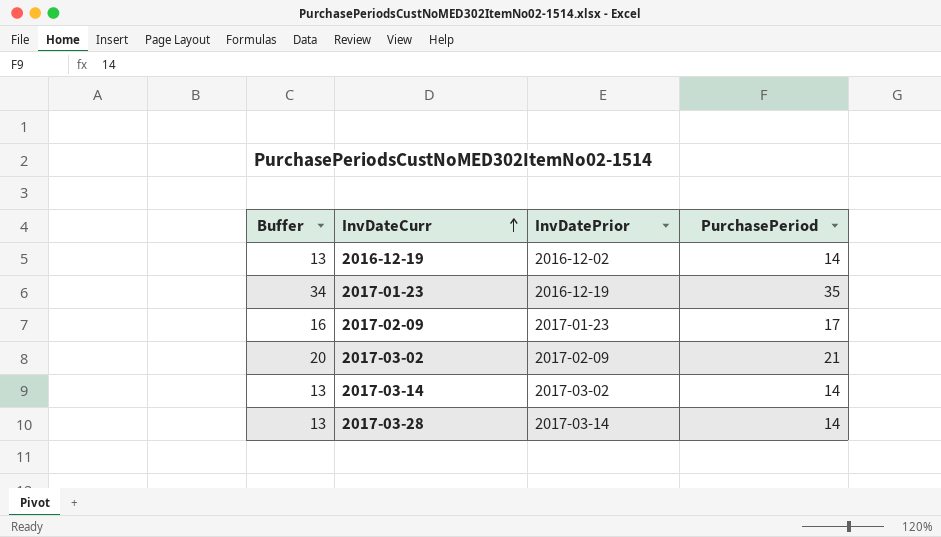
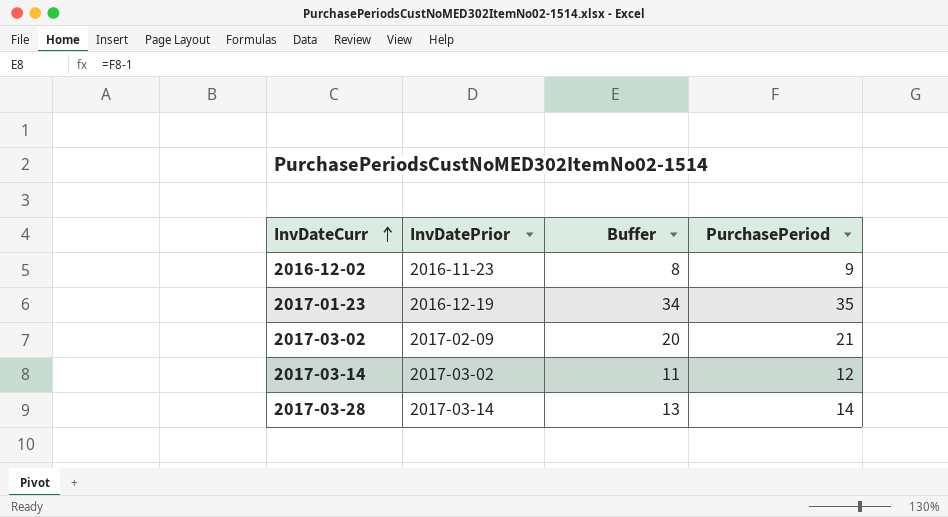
column Buffer | position: 1 -> 3
row 2016-12-19: 13 | 2016-12-02 | 14 -> none
row 2017-02-09: 16 | 2017-01-23 | 17 -> none
row 2016-12-02: none -> 2016-11-23 | 8 | 9
2017-03-14 | Buffer: 13 -> 11
2017-03-14 | PurchasePeriod: 14 -> 12

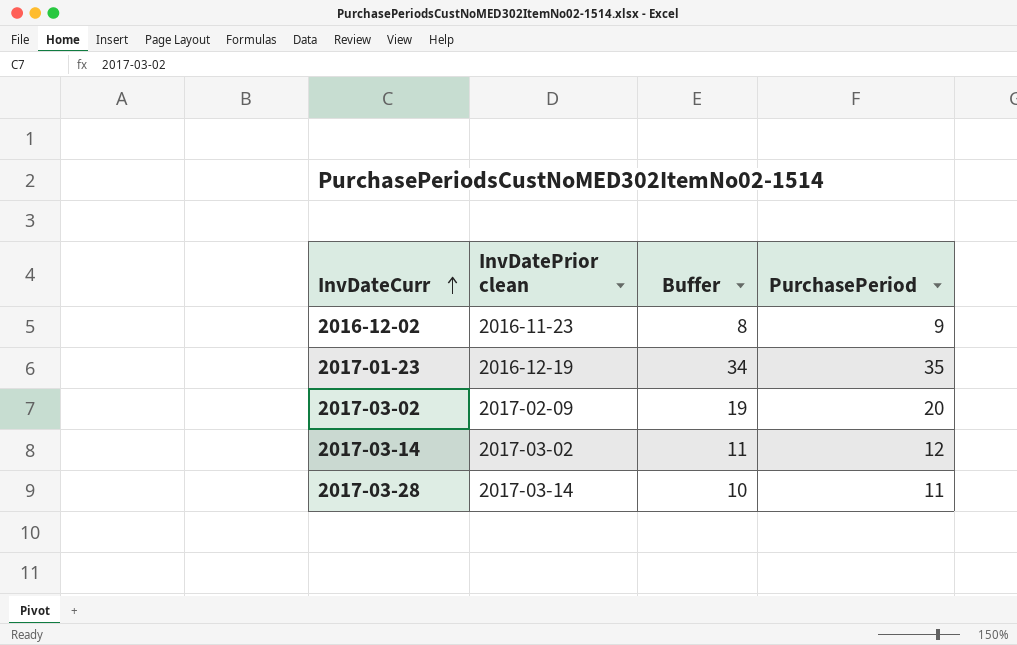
column name: InvDatePrior -> InvDatePrior clean
2017-03-02 | Buffer: 20 -> 19
2017-03-02 | PurchasePeriod: 21 -> 20
2017-03-28 | Buffer: 13 -> 10
2017-03-28 | PurchasePeriod: 14 -> 11

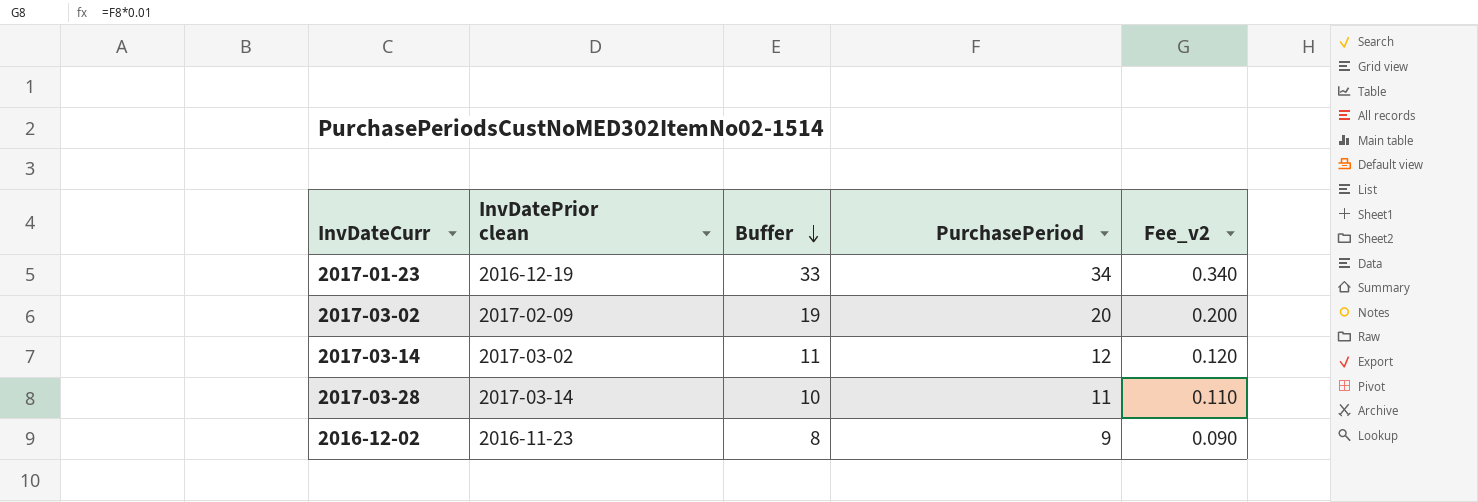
row order: InvDateCurr ascending -> Buffer descending
column Fee_v2 | formula: none -> [PurchasePeriod] * 0.01
2017-01-23 | Buffer: 34 -> 33
2017-01-23 | PurchasePeriod: 35 -> 34

